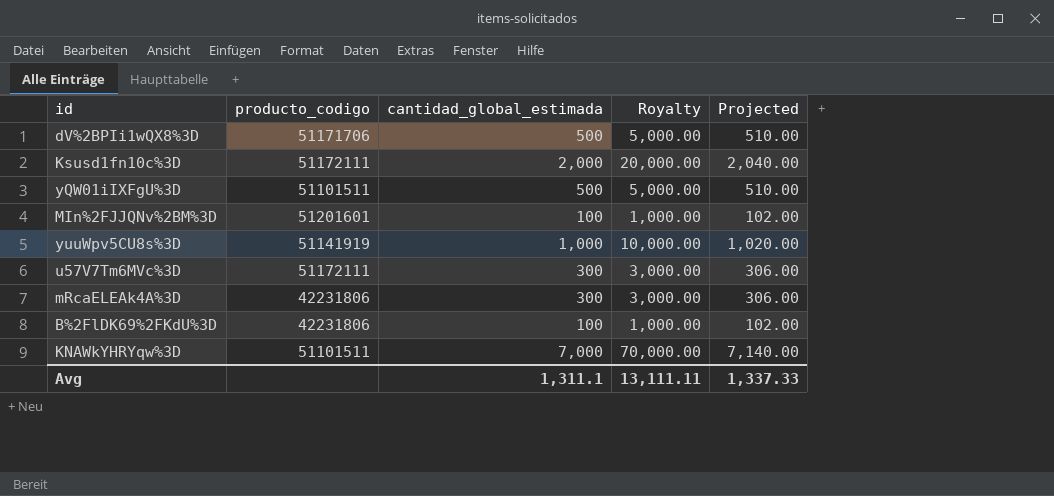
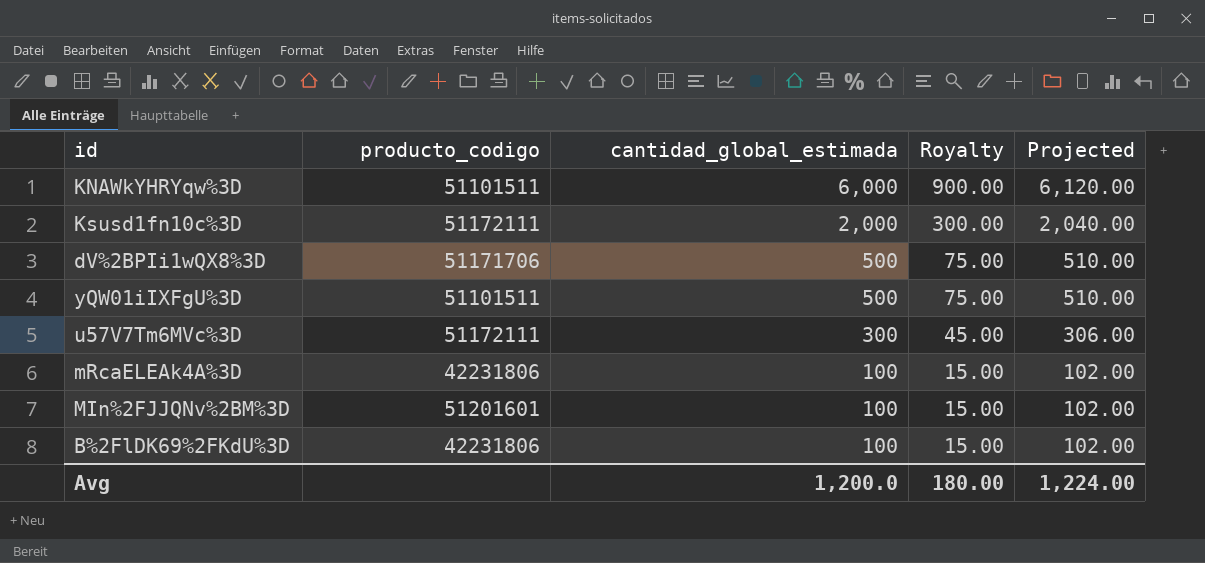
row order: none -> cantidad_global_estimada descending
column Royalty | formula: [cantidad_global_estimada] * 10 -> [cantidad_global_estimada] * 0.15
row yuuWpv5CU8s%3D: 51141919 | 1,000 | 10,000.00 | 1,020.00 -> none
KNAWkYHRYqw%3D | cantidad_global_estimada: 7,000 -> 6,000
KNAWkYHRYqw%3D | Projected: 7,140.00 -> 6,120.00
mRcaELEAk4A%3D | cantidad_global_estimada: 300 -> 100
mRcaELEAk4A%3D | Projected: 306.00 -> 102.00
Avg | cantidad_global_estimada: 1,311.1 -> 1,200.0
Avg | Royalty: 13,111.11 -> 180.00
Avg | Projected: 1,337.33 -> 1,224.00

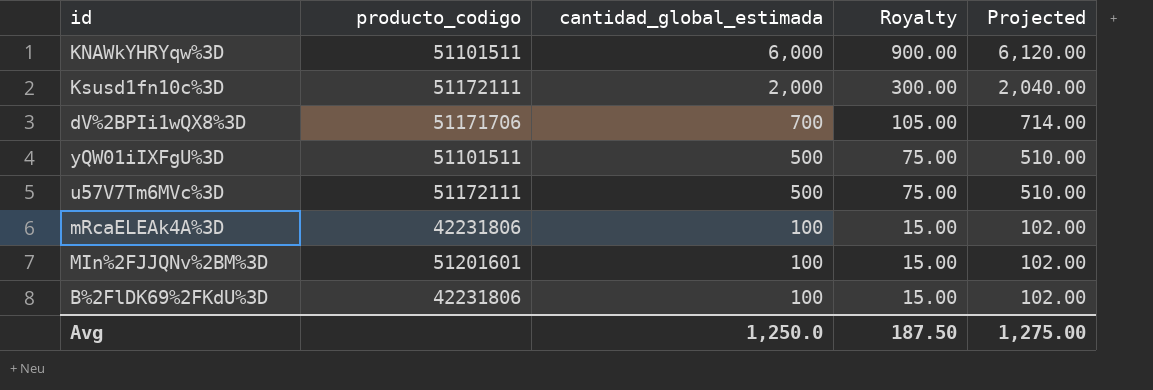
dV%2BPIi1wQX8%3D | cantidad_global_estimada: 500 -> 700
dV%2BPIi1wQX8%3D | Royalty: 75.00 -> 105.00
dV%2BPIi1wQX8%3D | Projected: 510.00 -> 714.00
u57V7Tm6MVc%3D | cantidad_global_estimada: 300 -> 500
u57V7Tm6MVc%3D | Royalty: 45.00 -> 75.00
u57V7Tm6MVc%3D | Projected: 306.00 -> 510.00
Avg | cantidad_global_estimada: 1,200.0 -> 1,250.0
Avg | Royalty: 180.00 -> 187.50
Avg | Projected: 1,224.00 -> 1,275.00

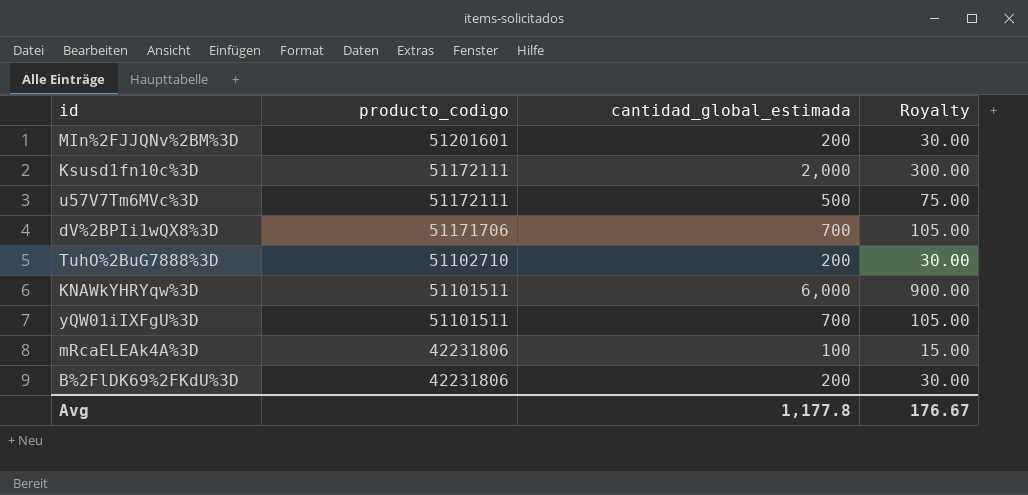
row order: cantidad_global_estimada descending -> producto_codigo descending
column Projected | formula: [cantidad_global_estimada] * 1.02 -> none
MIn%2FJJQNv%2BM%3D | cantidad_global_estimada: 100 -> 200
MIn%2FJJQNv%2BM%3D | Royalty: 15.00 -> 30.00
row TuhO%2BuG7888%3D: none -> 51102710 | 200 | 30.00
yQW01iIXFgU%3D | cantidad_global_estimada: 500 -> 700
yQW01iIXFgU%3D | Royalty: 75.00 -> 105.00
B%2FlDK69%2FKdU%3D | cantidad_global_estimada: 100 -> 200
B%2FlDK69%2FKdU%3D | Royalty: 15.00 -> 30.00
Avg | cantidad_global_estimada: 1,250.0 -> 1,177.8
Avg | Royalty: 187.50 -> 176.67

